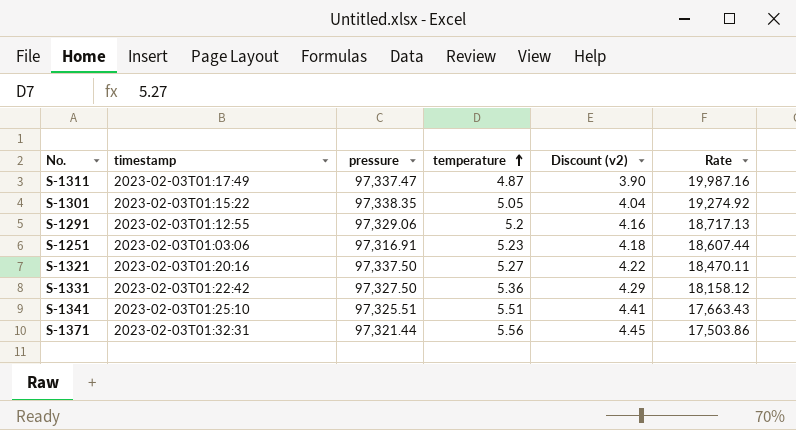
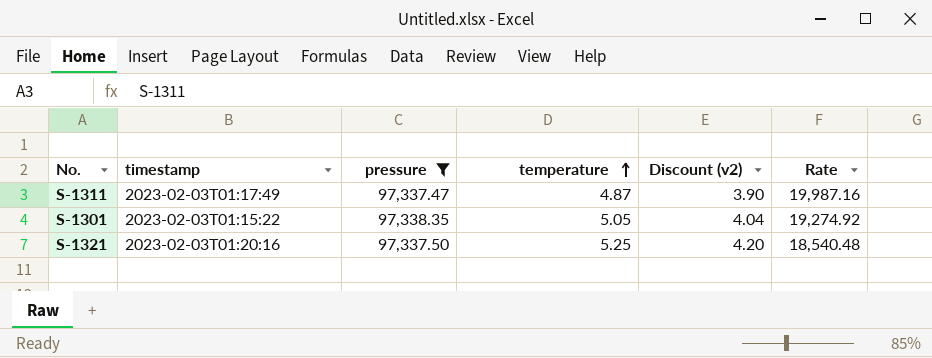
filter: none -> pressure >= 97,337.47
S-1321 | temperature: 5.27 -> 5.25
S-1321 | Discount (v2): 4.22 -> 4.20
S-1321 | Rate: 18,470.11 -> 18,540.48

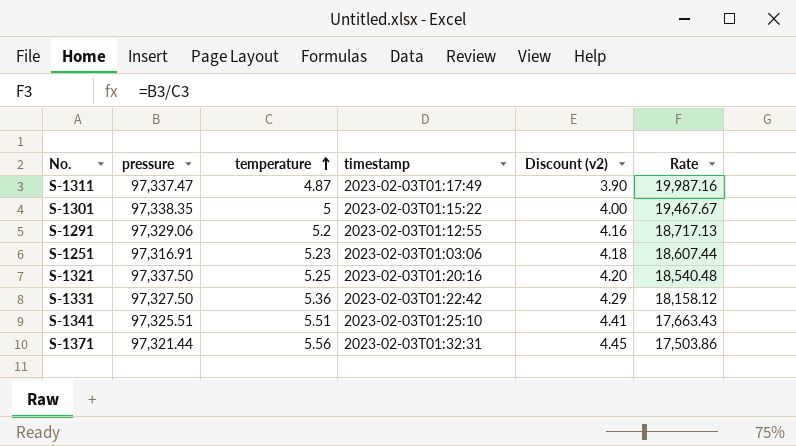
filter: pressure >= 97,337.47 -> none
column timestamp | position: 2 -> 4
S-1301 | temperature: 5.05 -> 5
S-1301 | Discount (v2): 4.04 -> 4.00
S-1301 | Rate: 19,274.92 -> 19,467.67

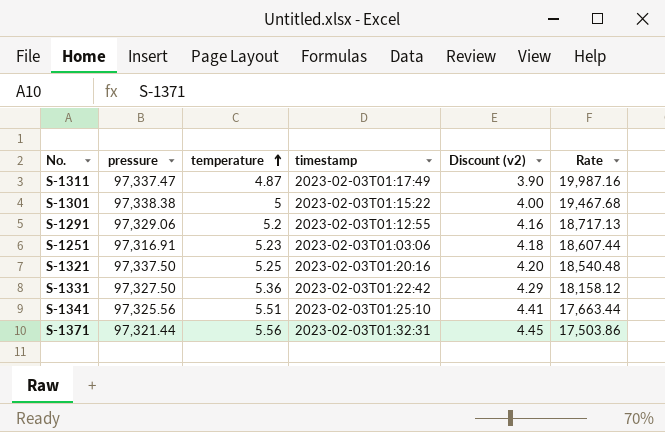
S-1301 | pressure: 97,338.35 -> 97,338.38
S-1301 | Rate: 19,467.67 -> 19,467.68
S-1341 | pressure: 97,325.51 -> 97,325.56
S-1341 | Rate: 17,663.43 -> 17,663.44

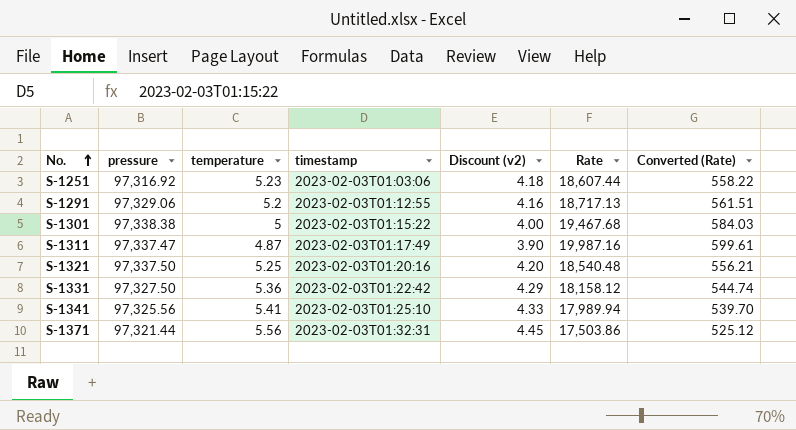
row order: temperature ascending -> No. ascending
column Converted (Rate) | formula: none -> [Rate] * 0.03
S-1251 | pressure: 97,316.91 -> 97,316.92
S-1341 | temperature: 5.51 -> 5.41
S-1341 | Discount (v2): 4.41 -> 4.33
S-1341 | Rate: 17,663.44 -> 17,989.94

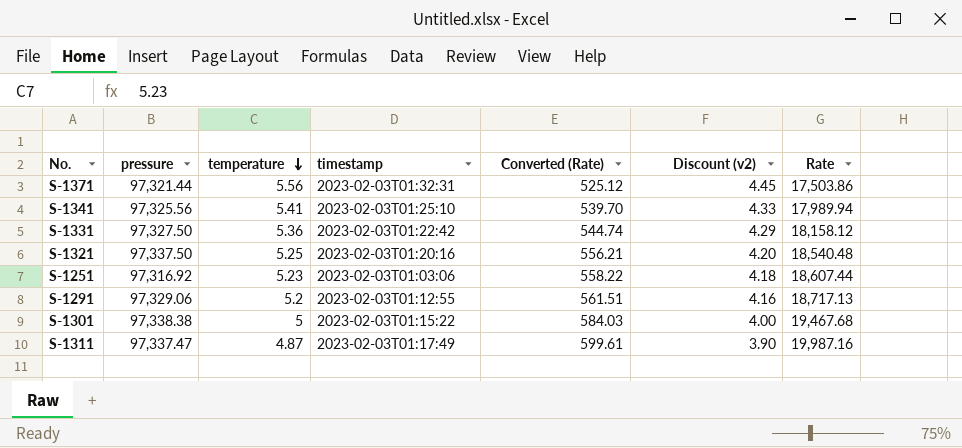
row order: No. ascending -> temperature descending
column Converted (Rate) | position: 7 -> 5

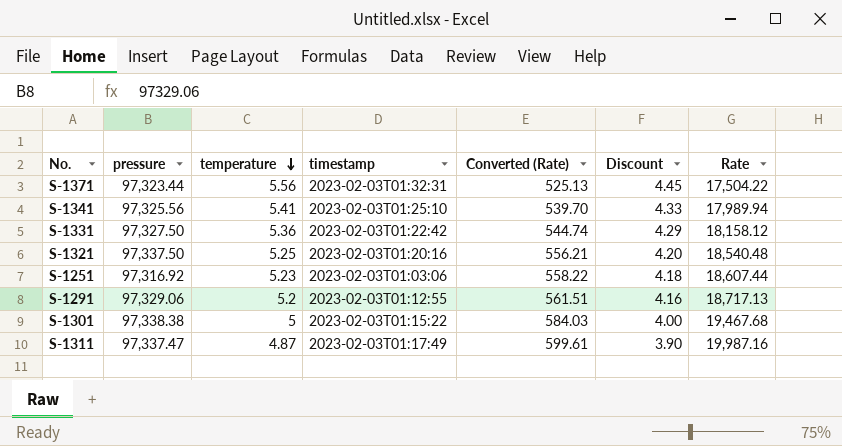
column name: Discount (v2) -> Discount
S-1371 | pressure: 97,321.44 -> 97,323.44
S-1371 | Converted (Rate): 525.12 -> 525.13
S-1371 | Rate: 17,503.86 -> 17,504.22

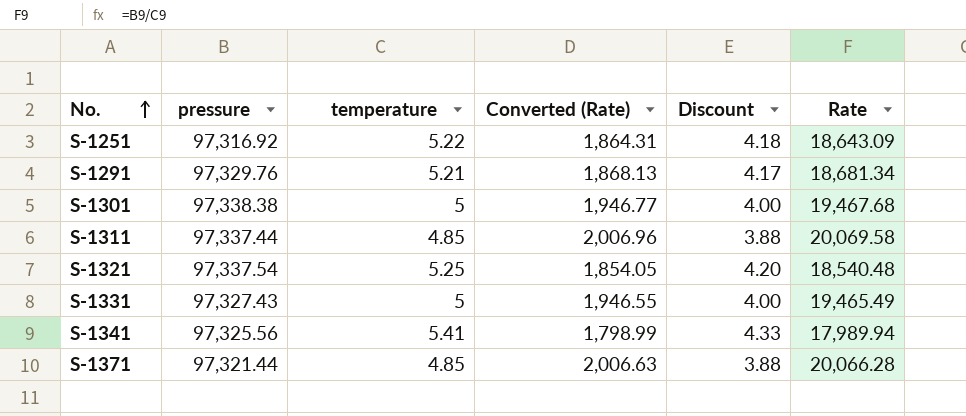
row order: temperature descending -> No. ascending
column timestamp | position: 4 -> none
column Converted (Rate) | formula: [Rate] * 0.03 -> [Rate] * 0.1
S-1251 | temperature: 5.23 -> 5.22
S-1251 | Rate: 18,607.44 -> 18,643.09
S-1291 | pressure: 97,329.06 -> 97,329.76
S-1291 | temperature: 5.2 -> 5.21
S-1291 | Discount: 4.16 -> 4.17
S-1291 | Rate: 18,717.13 -> 18,681.34
S-1311 | pressure: 97,337.47 -> 97,337.44
S-1311 | temperature: 4.87 -> 4.85
S-1311 | Discount: 3.90 -> 3.88
S-1311 | Rate: 19,987.16 -> 20,069.58
S-1321 | pressure: 97,337.50 -> 97,337.54
S-1331 | pressure: 97,327.50 -> 97,327.43
S-1331 | temperature: 5.36 -> 5
S-1331 | Discount: 4.29 -> 4.00
S-1331 | Rate: 18,158.12 -> 19,465.49
S-1371 | pressure: 97,323.44 -> 97,321.44
S-1371 | temperature: 5.56 -> 4.85
S-1371 | Discount: 4.45 -> 3.88
S-1371 | Rate: 17,504.22 -> 20,066.28

